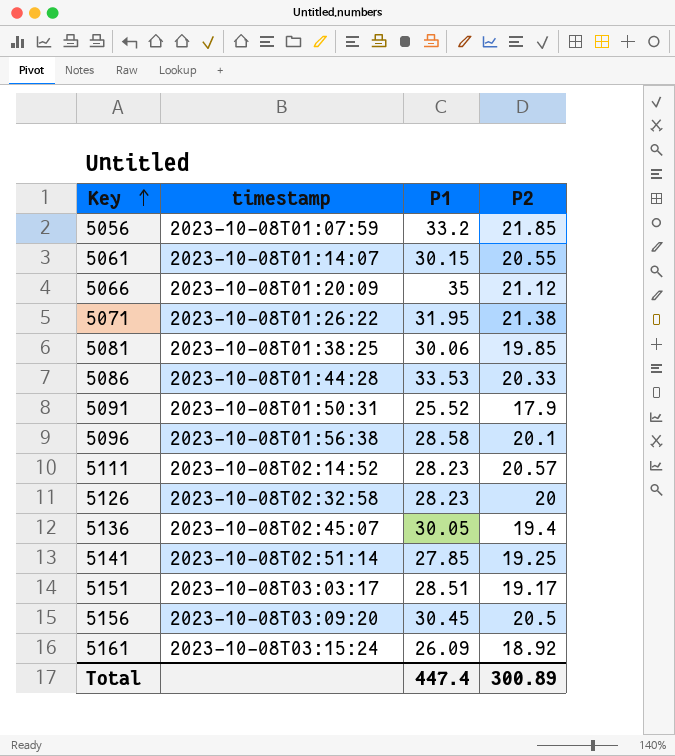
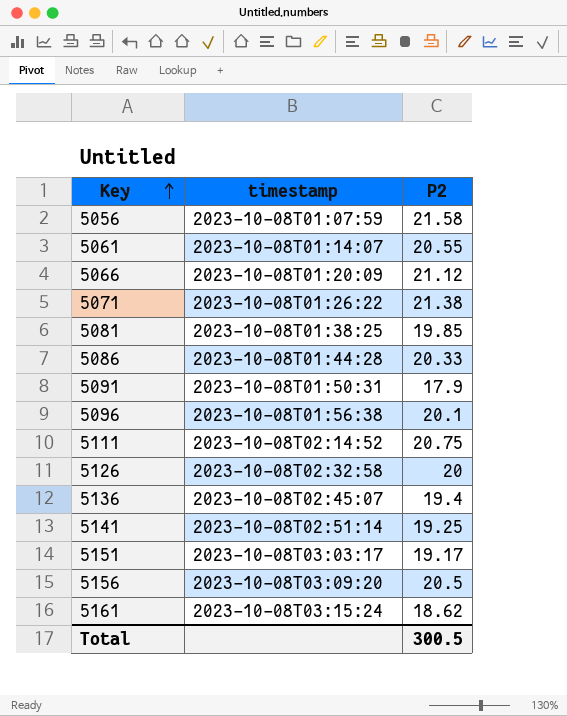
column P1 | position: 3 -> none
5056 | P2: 21.85 -> 21.58
5111 | P2: 20.57 -> 20.75
5161 | P2: 18.92 -> 18.62
Total | P2: 300.89 -> 300.5

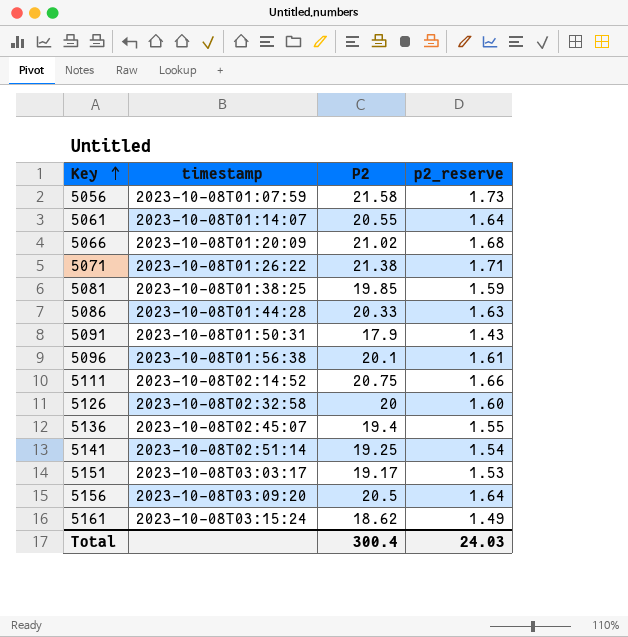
column p2_reserve | formula: none -> [P2] * 0.08
5066 | P2: 21.12 -> 21.02
Total | P2: 300.5 -> 300.4

